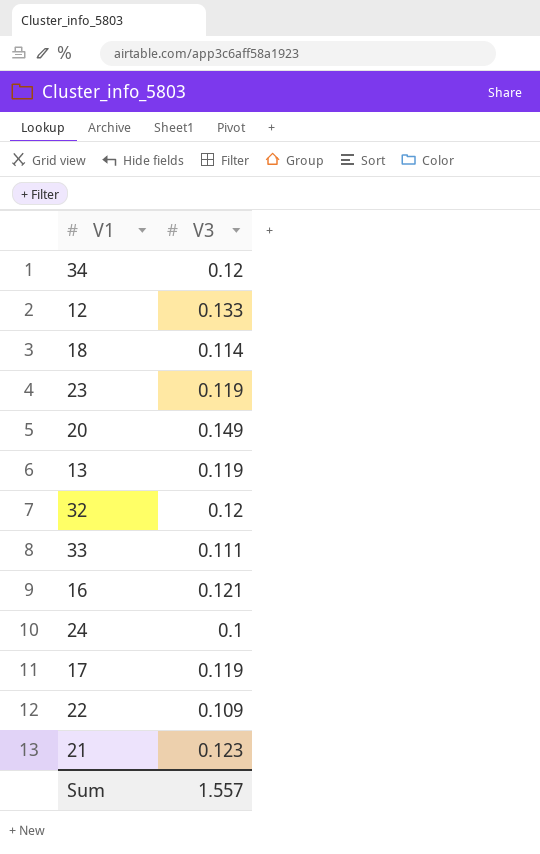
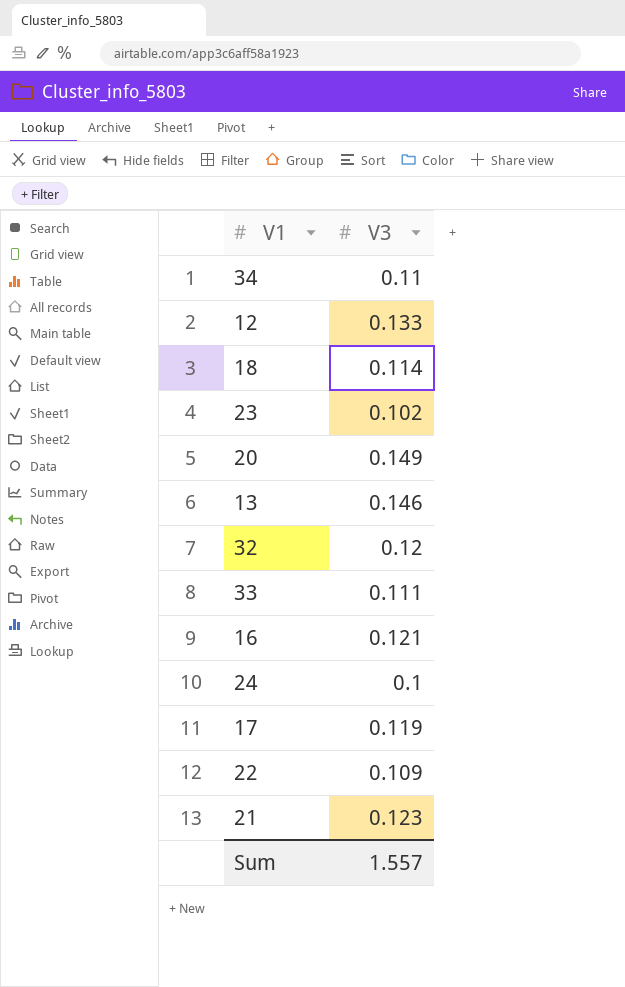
34 | V3: 0.12 -> 0.11
23 | V3: 0.119 -> 0.102
13 | V3: 0.119 -> 0.146

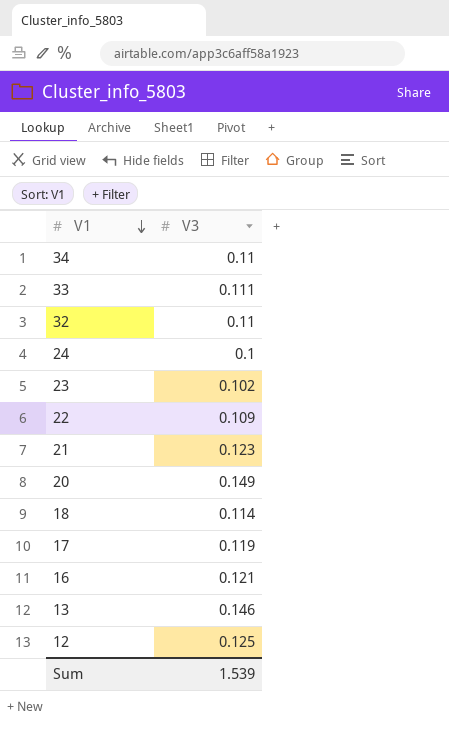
row order: none -> V1 descending
32 | V3: 0.12 -> 0.11
12 | V3: 0.133 -> 0.125
Sum | V3: 1.557 -> 1.539

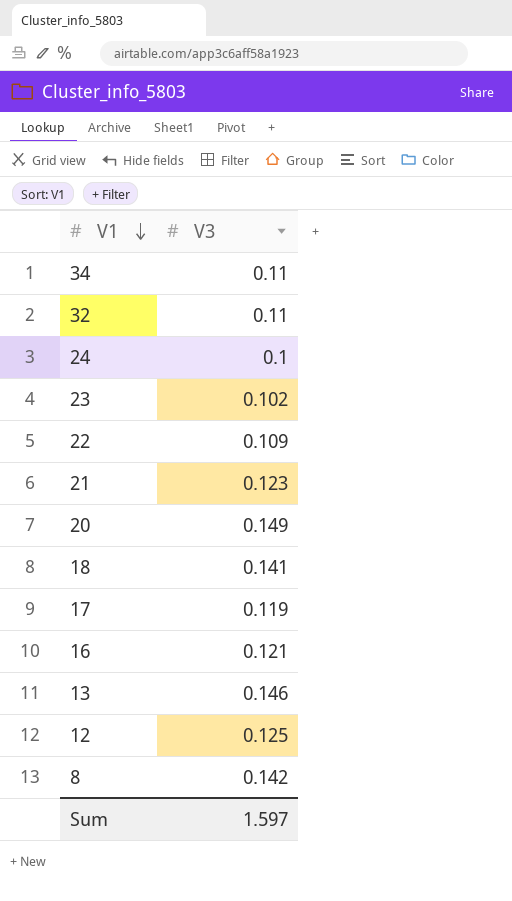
row 33: 0.111 -> none
18 | V3: 0.114 -> 0.141
row 8: none -> 0.142
Sum | V3: 1.539 -> 1.597

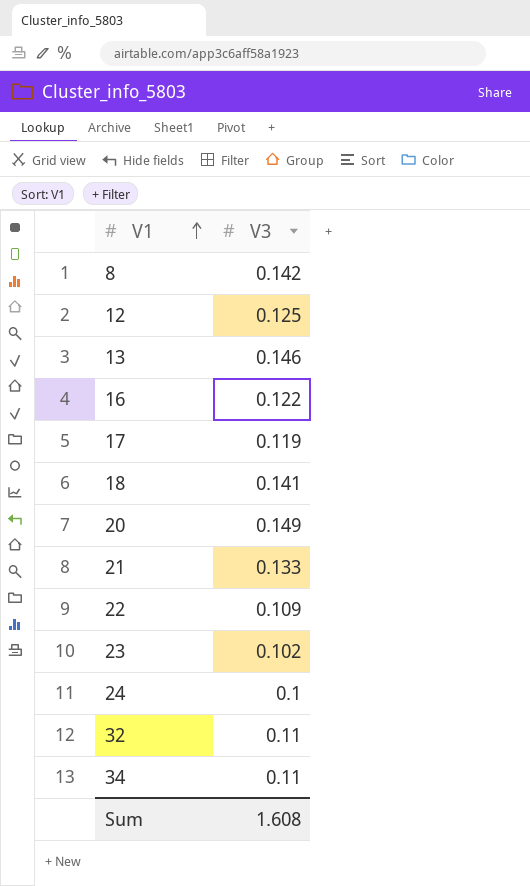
row order: V1 descending -> V1 ascending
16 | V3: 0.121 -> 0.122
21 | V3: 0.123 -> 0.133
Sum | V3: 1.597 -> 1.608

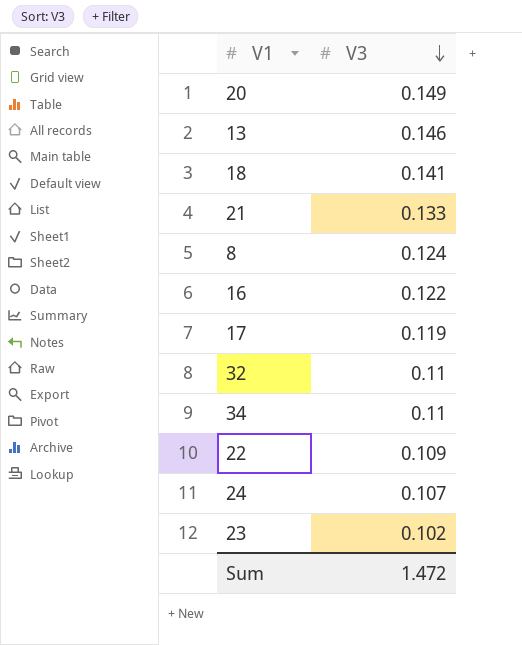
row order: V1 ascending -> V3 descending
row 12: 0.125 -> none
8 | V3: 0.142 -> 0.124
24 | V3: 0.1 -> 0.107
Sum | V3: 1.608 -> 1.472

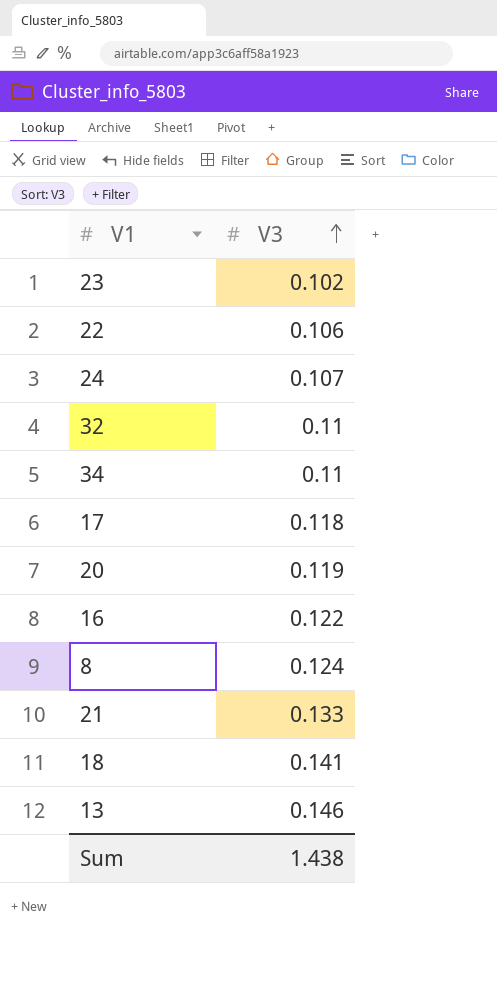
row order: V3 descending -> V3 ascending
22 | V3: 0.109 -> 0.106
17 | V3: 0.119 -> 0.118
20 | V3: 0.149 -> 0.119
Sum | V3: 1.472 -> 1.438

